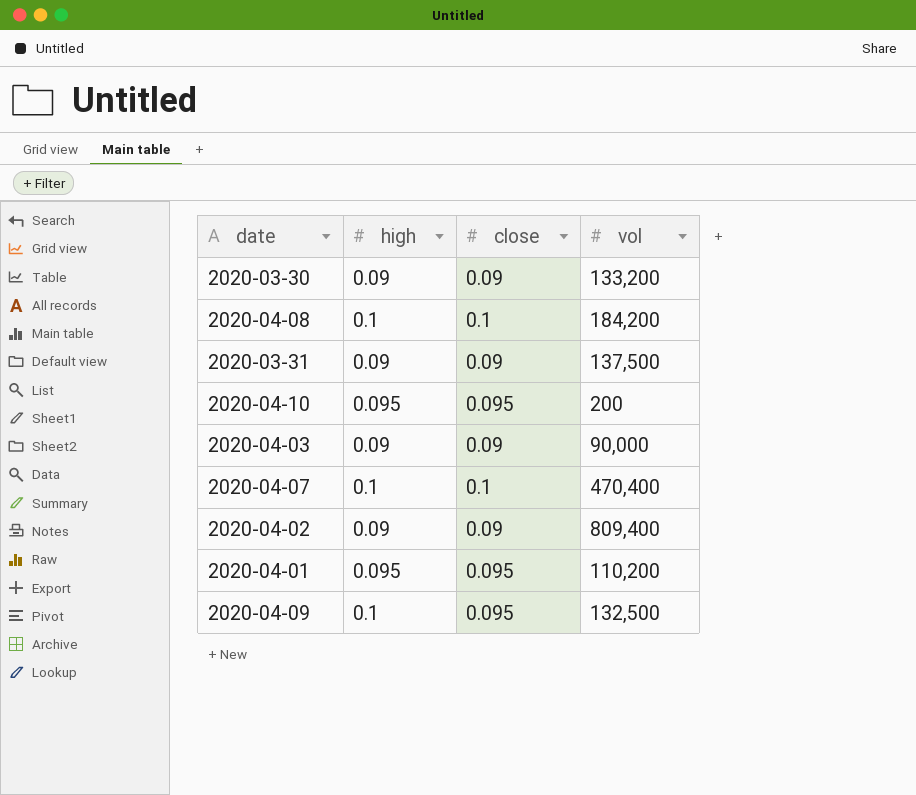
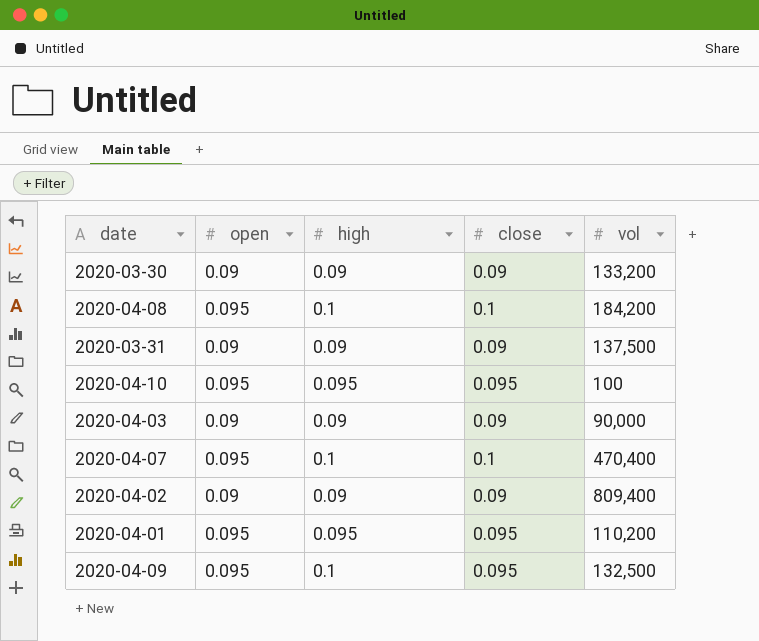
column open | position: none -> 2
2020-04-10 | vol: 200 -> 100

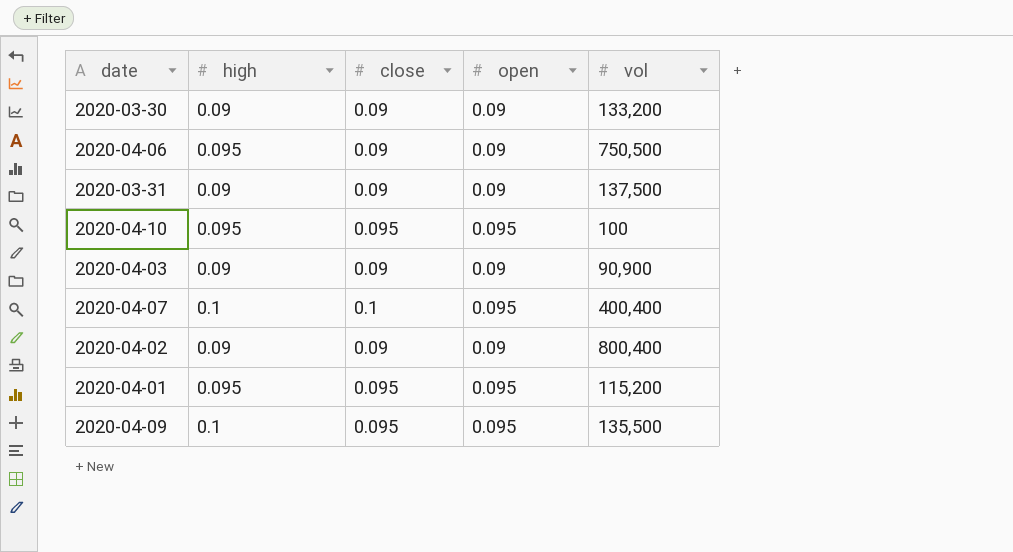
column open | position: 2 -> 4
row 2020-04-08: 0.095 | 0.1 | 0.1 | 184,200 -> none
row 2020-04-06: none -> 0.095 | 0.09 | 0.09 | 750,500
2020-04-03 | vol: 90,000 -> 90,900
2020-04-07 | vol: 470,400 -> 400,400
2020-04-02 | vol: 809,400 -> 800,400
2020-04-01 | vol: 110,200 -> 115,200
2020-04-09 | vol: 132,500 -> 135,500

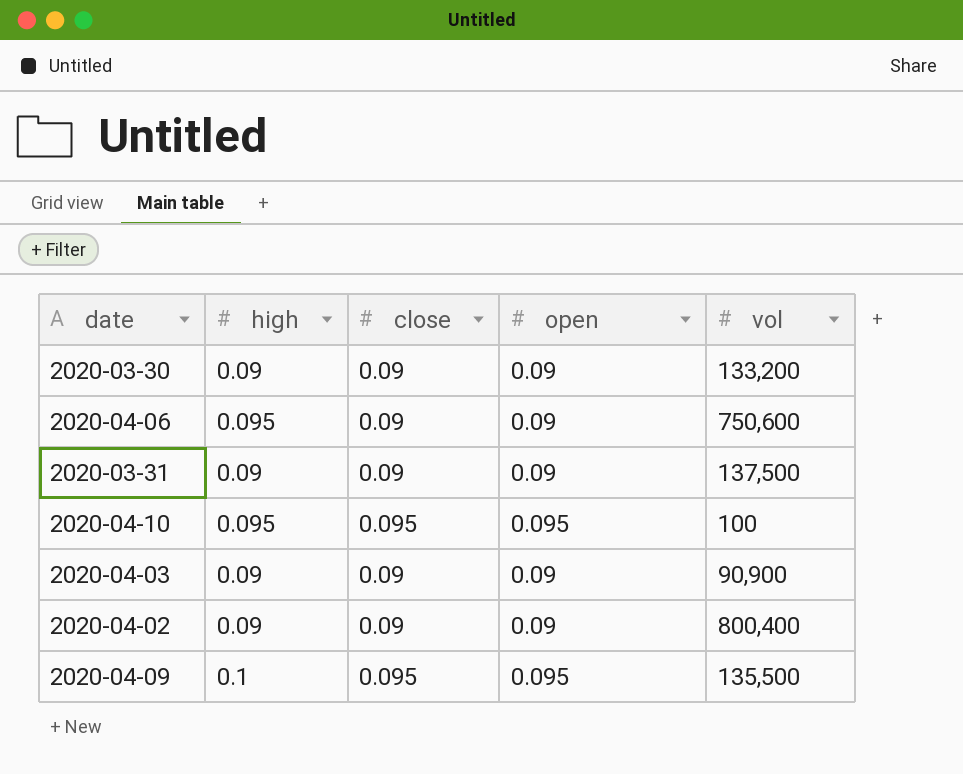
row 2020-04-07: 0.1 | 0.1 | 0.095 | 400,400 -> none
row 2020-04-01: 0.095 | 0.095 | 0.095 | 115,200 -> none
2020-04-06 | vol: 750,500 -> 750,600

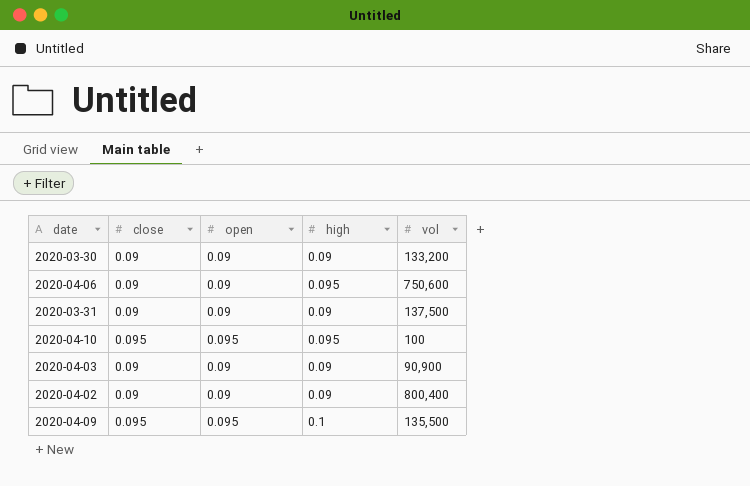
column high | position: 2 -> 4

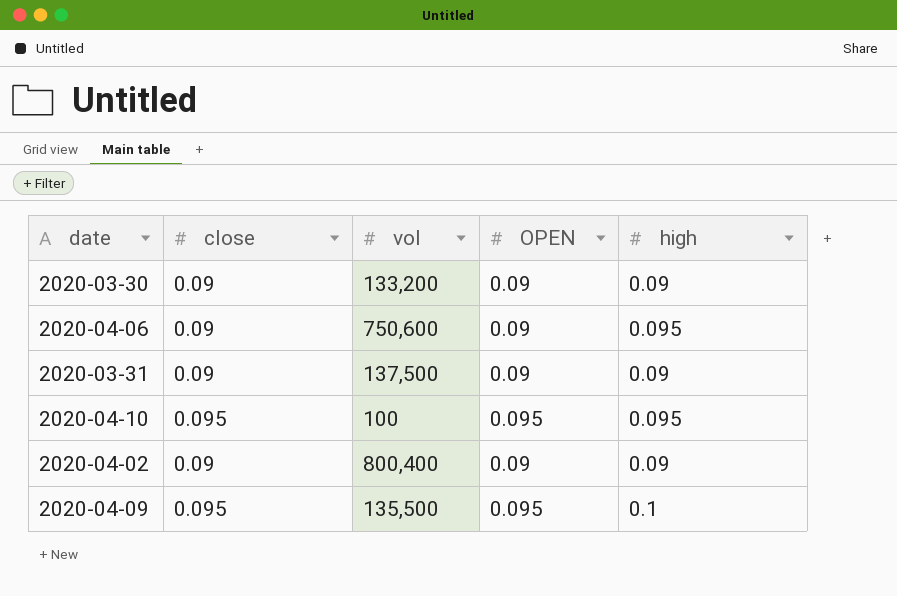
column vol | position: 5 -> 3
column name: open -> OPEN
row 2020-04-03: 0.09 | 0.09 | 0.09 | 90,900 -> none

